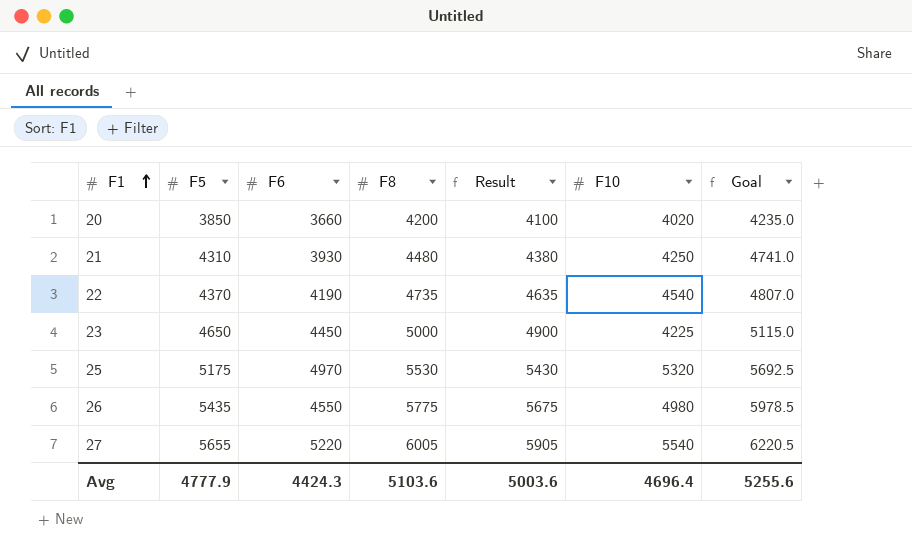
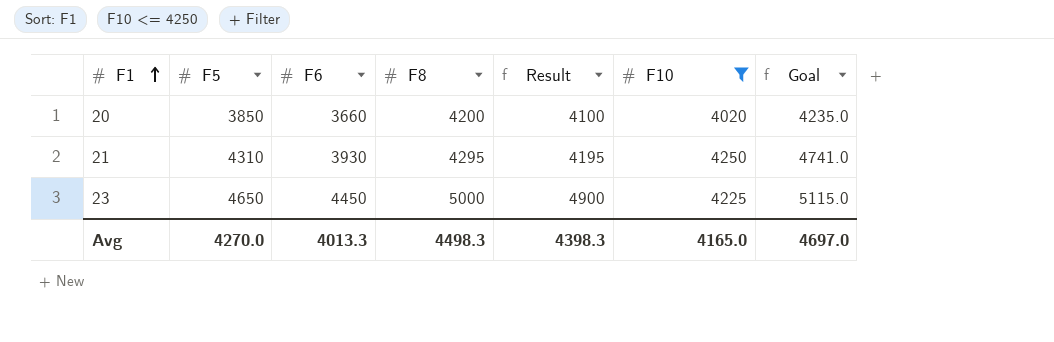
filter: none -> F10 <= 4250
21 | F8: 4480 -> 4295
21 | Result: 4380 -> 4195
Avg | F5: 4777.9 -> 4270.0
Avg | F6: 4424.3 -> 4013.3
Avg | F8: 5103.6 -> 4498.3
Avg | Result: 5003.6 -> 4398.3
Avg | F10: 4696.4 -> 4165.0
Avg | Goal: 5255.6 -> 4697.0

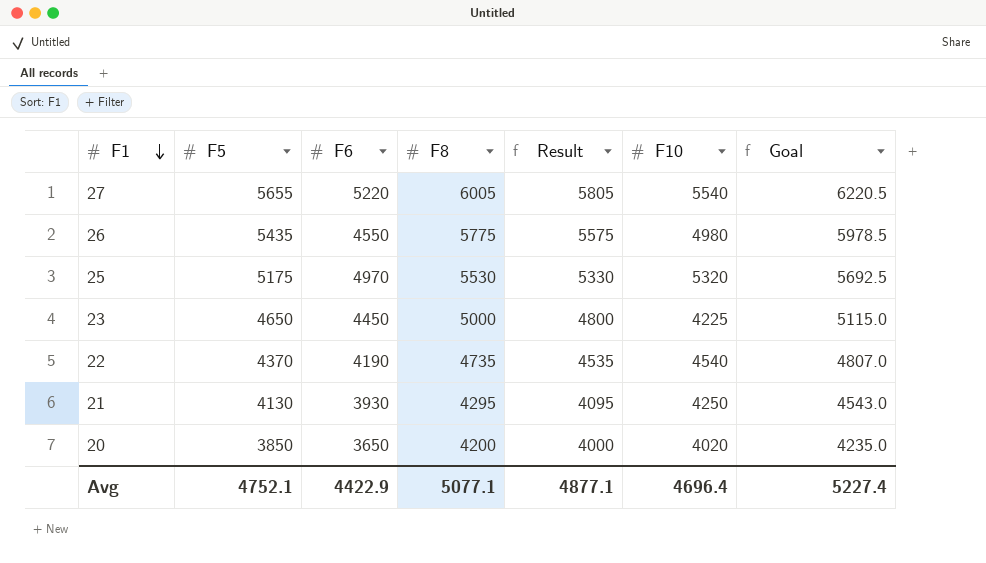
filter: F10 <= 4250 -> none
row order: F1 ascending -> F1 descending
column Result | formula: [F8] - 100 -> [F8] - 200
21 | F5: 4310 -> 4130
21 | Goal: 4741.0 -> 4543.0
20 | F6: 3660 -> 3650
Avg | F5: 4270.0 -> 4752.1
Avg | F6: 4013.3 -> 4422.9
Avg | F8: 4498.3 -> 5077.1
Avg | Result: 4398.3 -> 4877.1
Avg | F10: 4165.0 -> 4696.4
Avg | Goal: 4697.0 -> 5227.4

